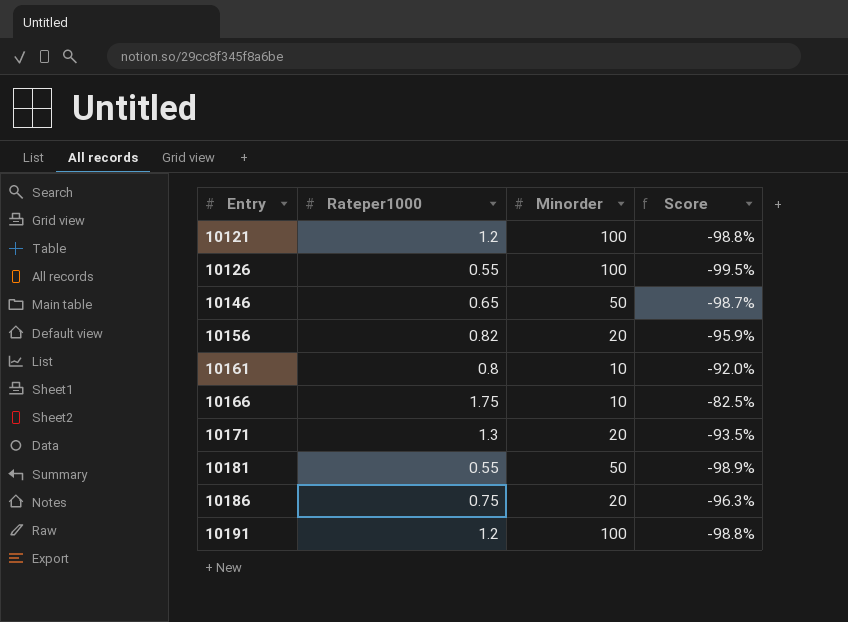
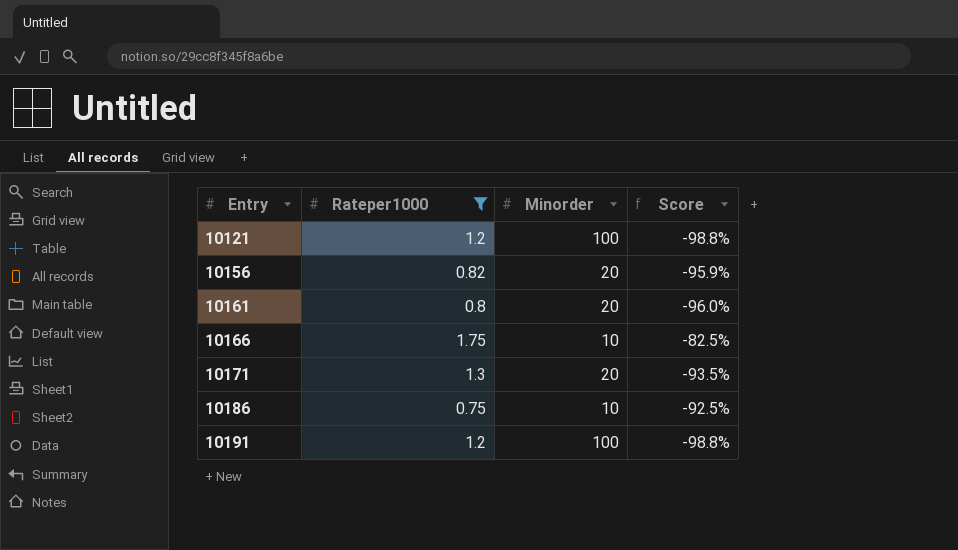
filter: none -> Rateper1000 >= 0.75
10161 | Minorder: 10 -> 20
10161 | Score: -92.0% -> -96.0%
10186 | Minorder: 20 -> 10
10186 | Score: -96.3% -> -92.5%

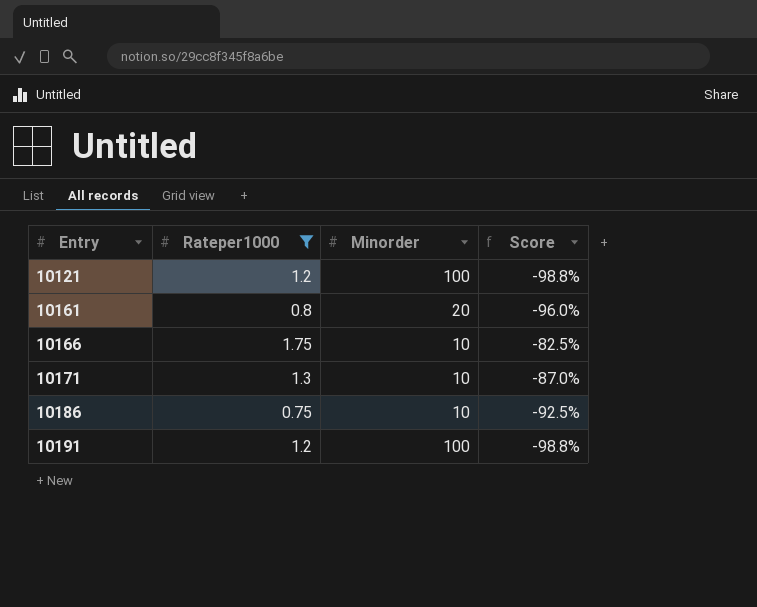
row 10156: 0.82 | 20 | -95.9% -> none
10171 | Minorder: 20 -> 10
10171 | Score: -93.5% -> -87.0%

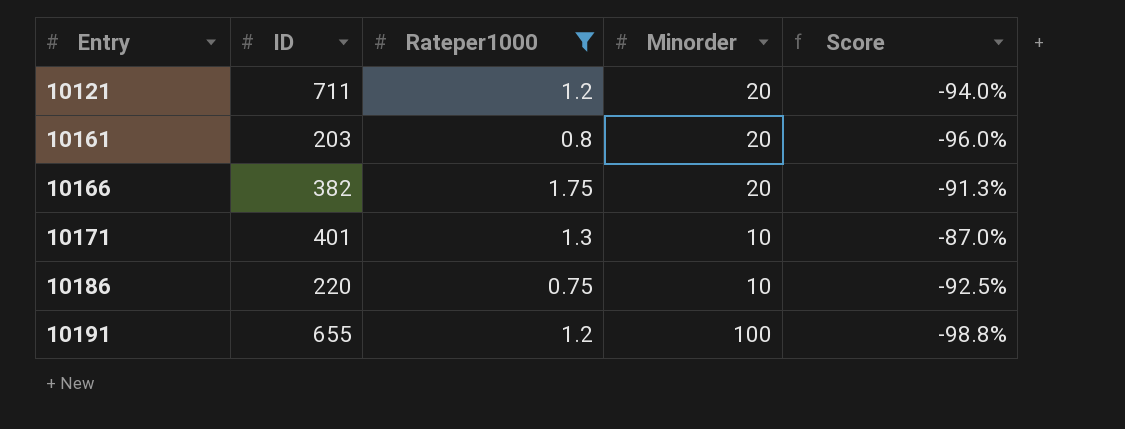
column ID | position: none -> 2
10121 | Minorder: 100 -> 20
10121 | Score: -98.8% -> -94.0%
10166 | Minorder: 10 -> 20
10166 | Score: -82.5% -> -91.3%

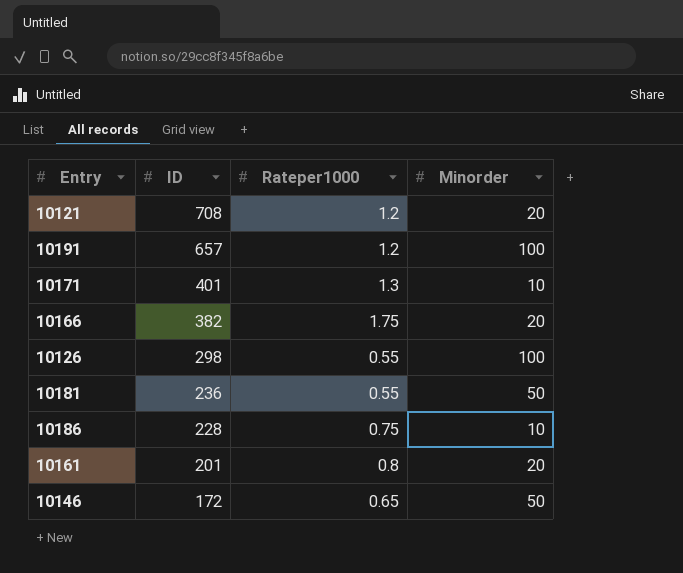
filter: Rateper1000 >= 0.75 -> none
row order: Entry ascending -> ID descending
column Score | formula: ([Rateper1000] - [Minorder]) / [Minorder] -> none
10121 | ID: 711 -> 708
10191 | ID: 655 -> 657
10186 | ID: 220 -> 228
10161 | ID: 203 -> 201

